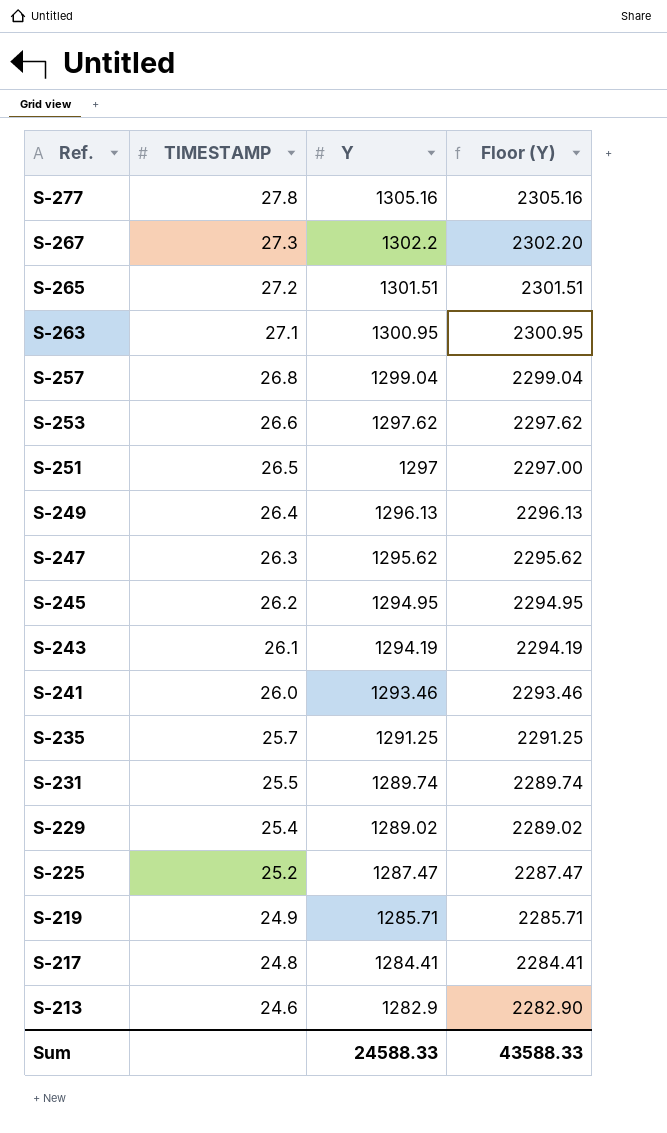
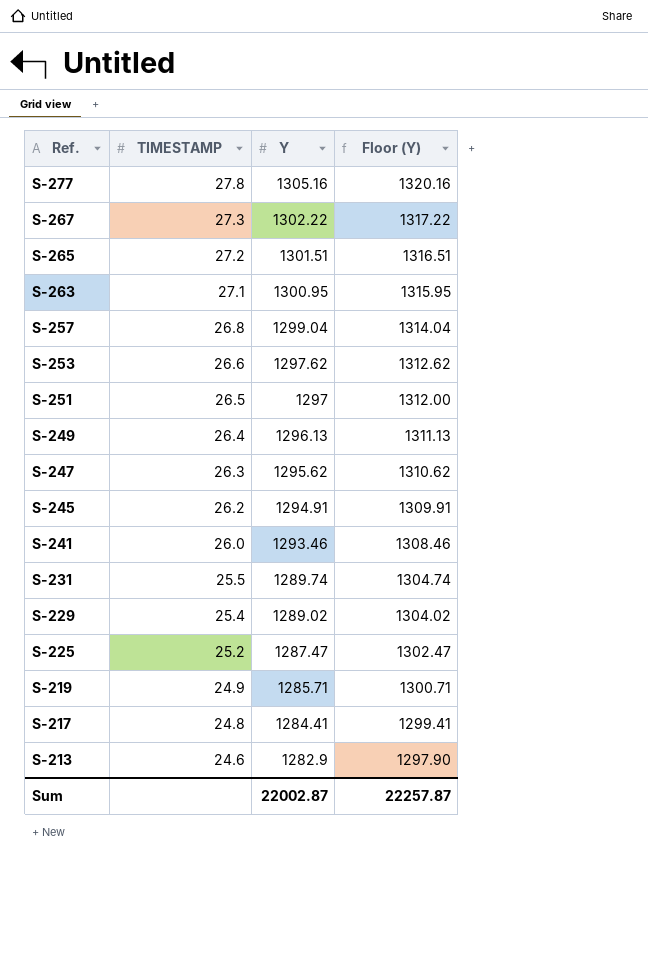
column Floor (Y) | formula: [Y] + 1000 -> [Y] + 15
row S-243: 26.1 | 1294.19 | 2294.19 -> none
row S-235: 25.7 | 1291.25 | 2291.25 -> none
S-267 | Y: 1302.2 -> 1302.22
S-245 | Y: 1294.95 -> 1294.91
Sum | Y: 24588.33 -> 22002.87
Sum | Floor (Y): 43588.33 -> 22257.87

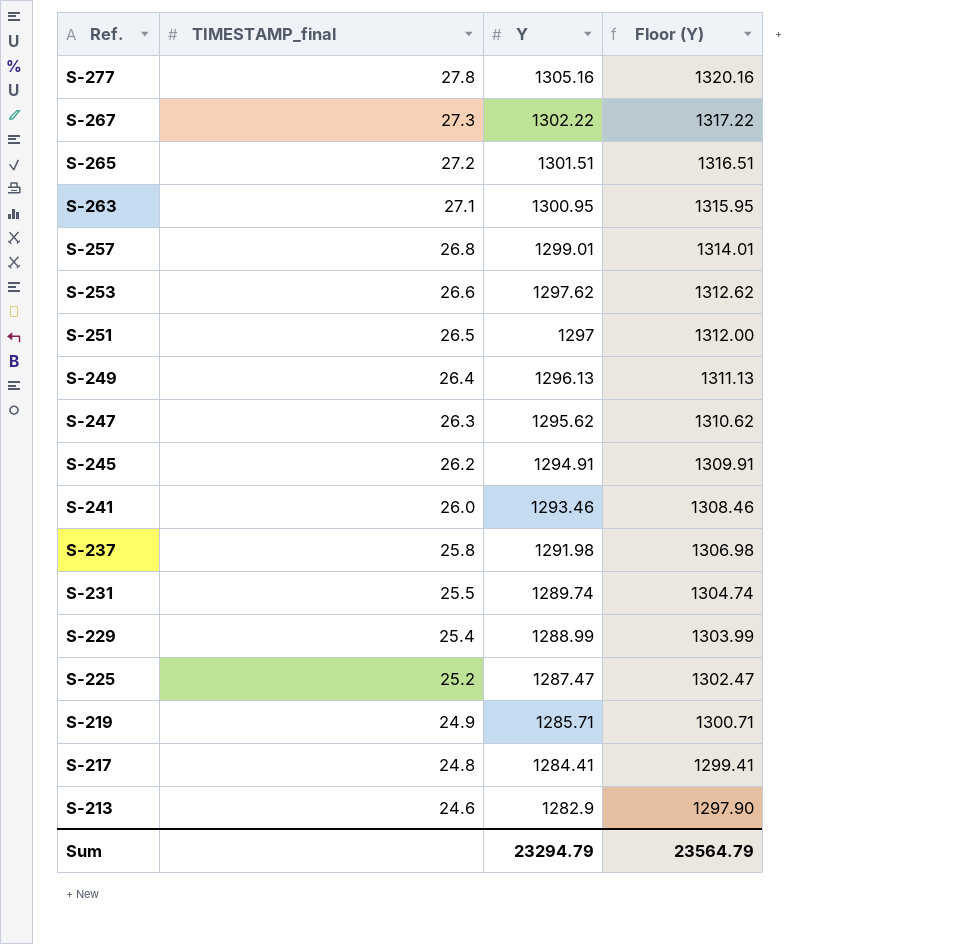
column name: TIMESTAMP -> TIMESTAMP_final
S-257 | Y: 1299.04 -> 1299.01
S-257 | Floor (Y): 1314.04 -> 1314.01
row S-237: none -> 25.8 | 1291.98 | 1306.98
S-229 | Y: 1289.02 -> 1288.99
S-229 | Floor (Y): 1304.02 -> 1303.99
Sum | Y: 22002.87 -> 23294.79
Sum | Floor (Y): 22257.87 -> 23564.79

